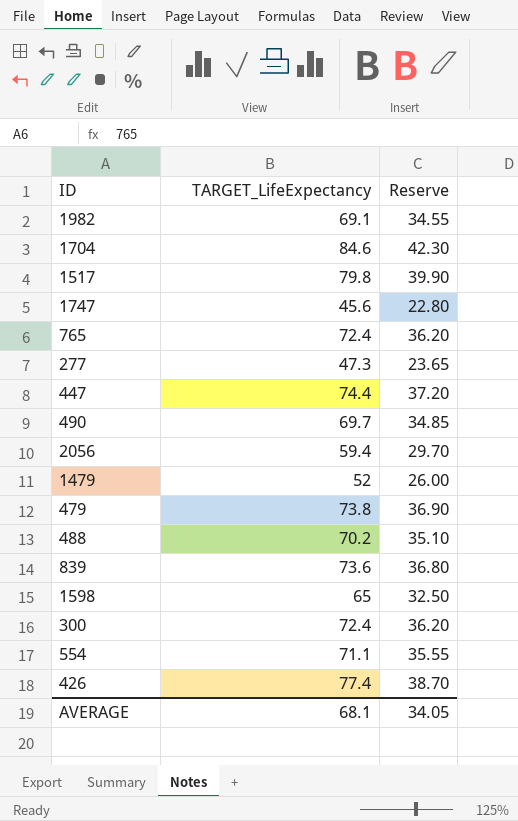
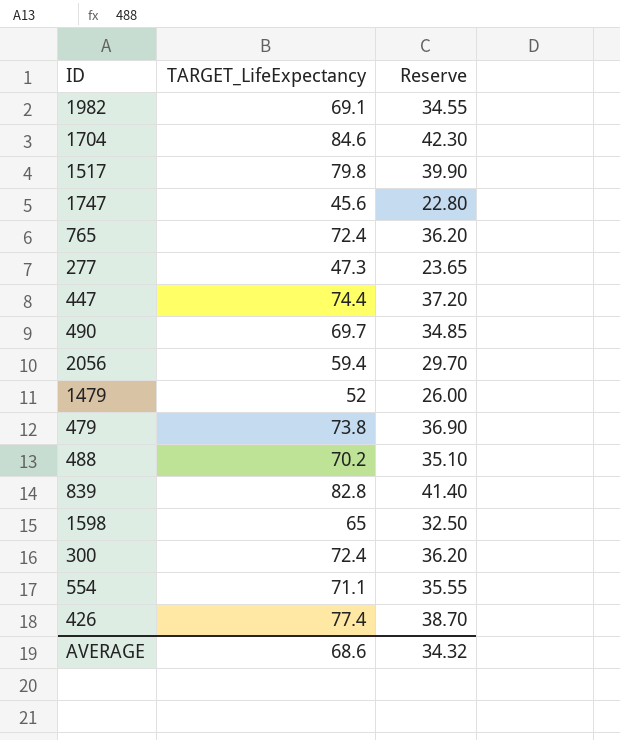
839 | TARGET_LifeExpectancy: 73.6 -> 82.8
839 | Reserve: 36.80 -> 41.40
AVERAGE | TARGET_LifeExpectancy: 68.1 -> 68.6
AVERAGE | Reserve: 34.05 -> 34.32

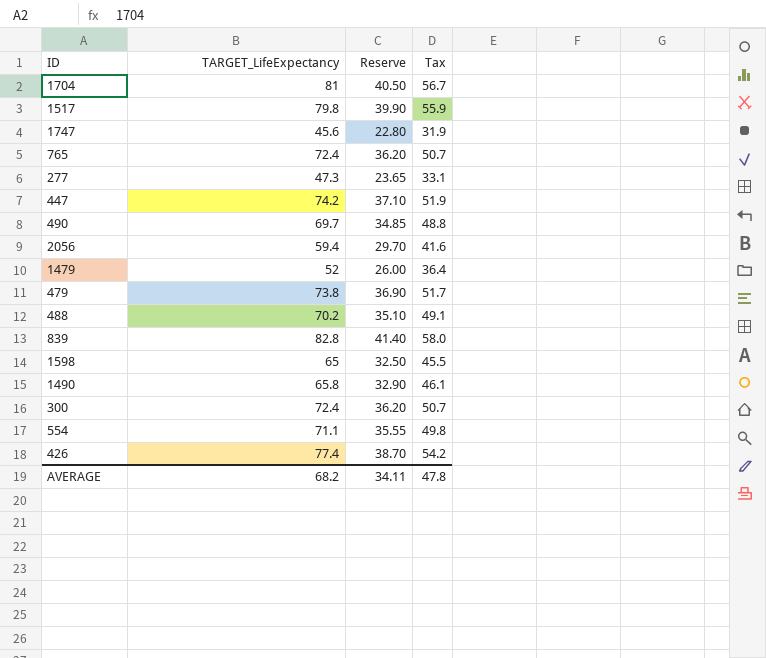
column Tax | formula: none -> [TARGET_LifeExpectancy] * 0.7
row 1982: 69.1 | 34.55 -> none
1704 | TARGET_LifeExpectancy: 84.6 -> 81
1704 | Reserve: 42.30 -> 40.50
447 | TARGET_LifeExpectancy: 74.4 -> 74.2
447 | Reserve: 37.20 -> 37.10
row 1490: none -> 65.8 | 32.90 | 46.1
AVERAGE | TARGET_LifeExpectancy: 68.6 -> 68.2
AVERAGE | Reserve: 34.32 -> 34.11

